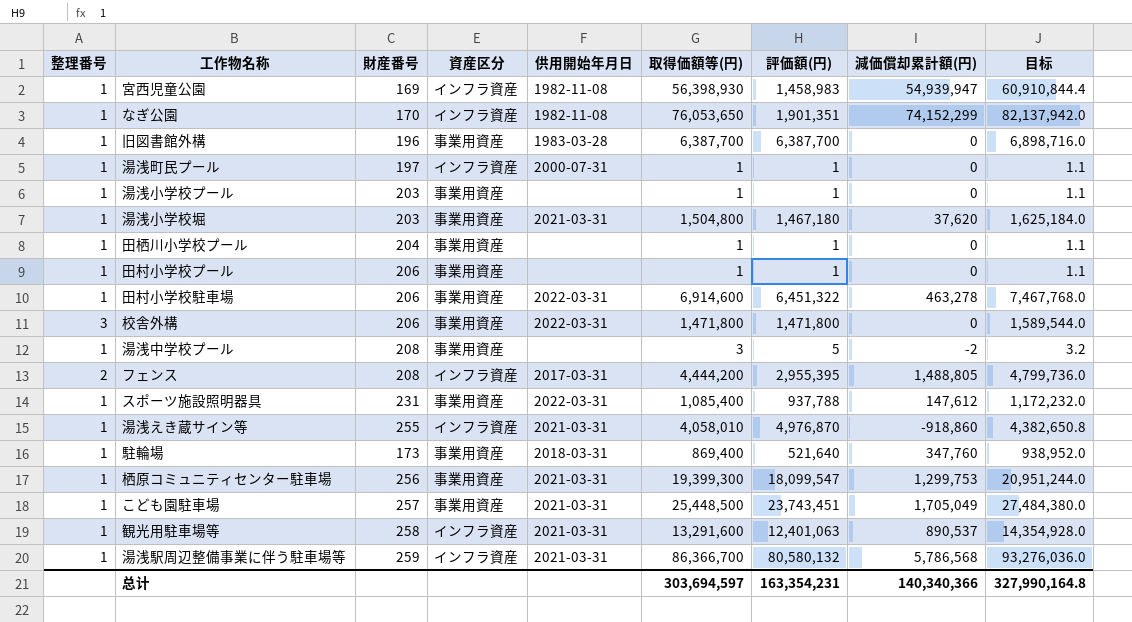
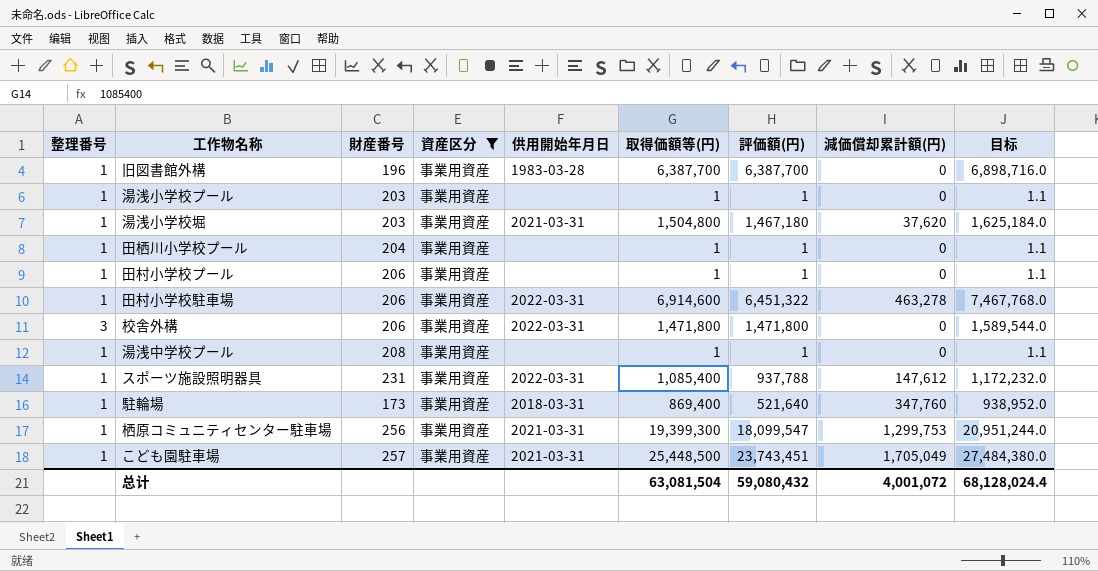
filter: none -> 資産区分 = 事業用資産
湯浅中学校プール | 取得価額等(円): 3 -> 1
湯浅中学校プール | 評価額(円): 5 -> 1
湯浅中学校プール | 減価償却累計額(円): -2 -> 0
湯浅中学校プール | 目标: 3.2 -> 1.1
总计 | 取得価額等(円): 303,694,597 -> 63,081,504
总计 | 評価額(円): 163,354,231 -> 59,080,432
总计 | 減価償却累計額(円): 140,340,366 -> 4,001,072
总计 | 目标: 327,990,164.8 -> 68,128,024.4

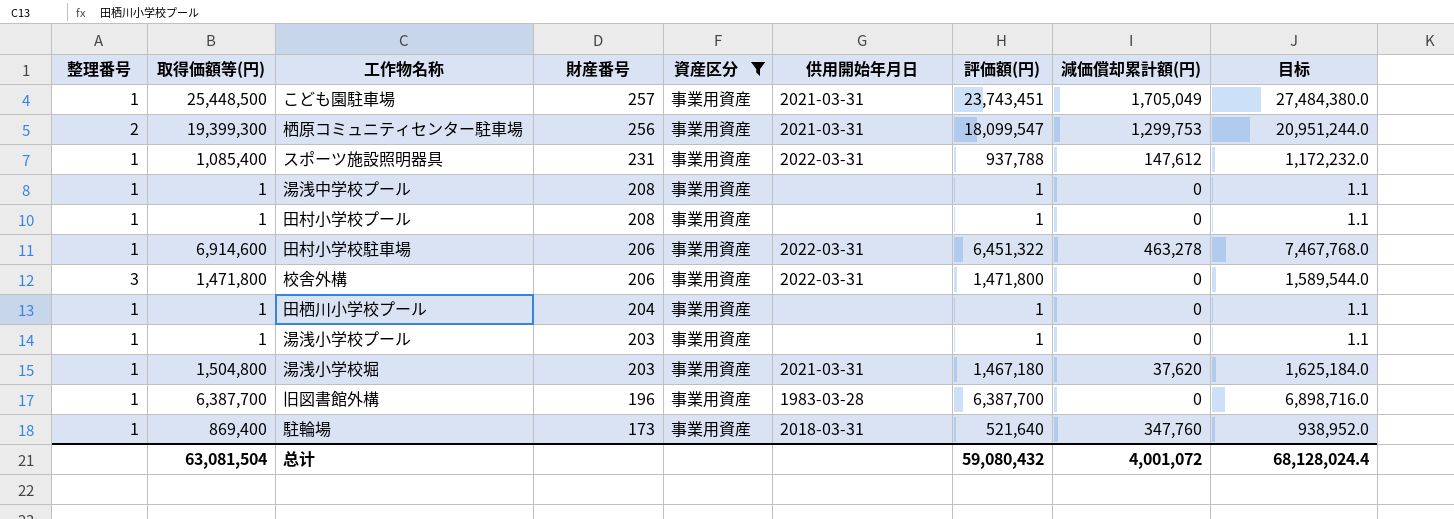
row order: none -> 財産番号 descending
column 取得価額等(円) | position: 6 -> 2
栖原コミュニティセンター駐車場 | 整理番号: 1 -> 2
田村小学校プール | 財産番号: 206 -> 208

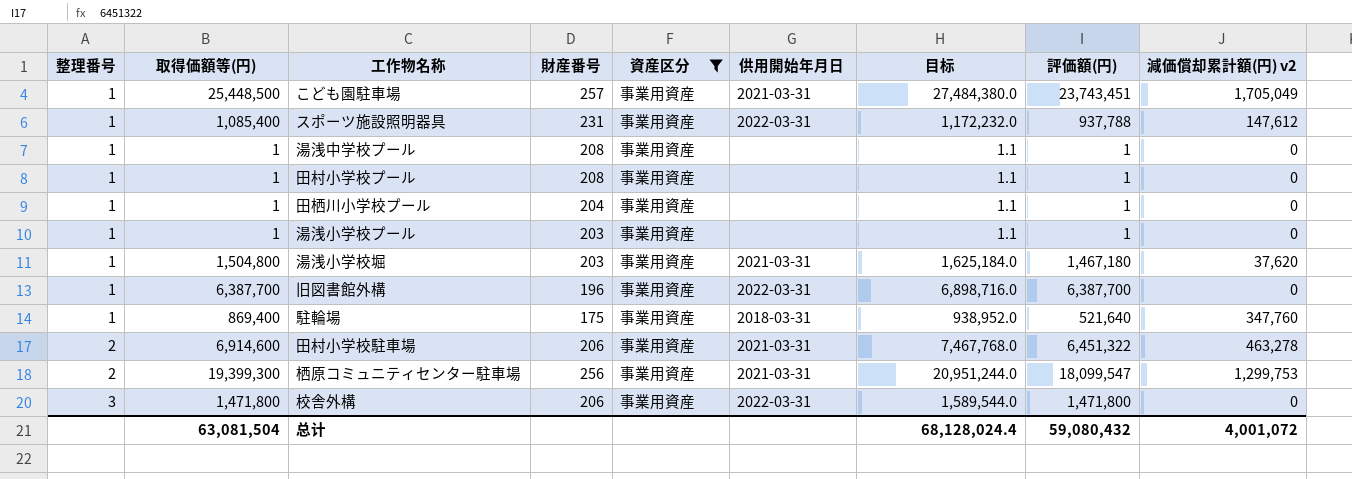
row order: 財産番号 descending -> 整理番号 ascending
column 目标 | position: 9 -> 7
column name: 減価償却累計額(円) -> 減価償却累計額(円) v2
旧図書館外構 | 供用開始年月日: 1983-03-28 -> 2022-03-31
駐輪場 | 財産番号: 173 -> 175
田村小学校駐車場 | 整理番号: 1 -> 2
田村小学校駐車場 | 供用開始年月日: 2022-03-31 -> 2021-03-31

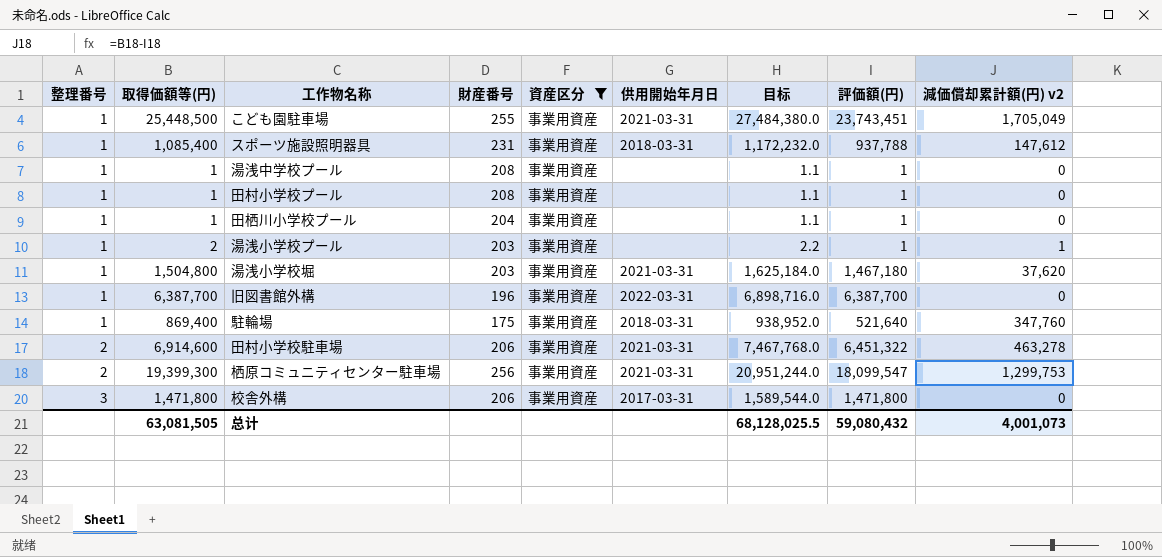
こども園駐車場 | 財産番号: 257 -> 255
スポーツ施設照明器具 | 供用開始年月日: 2022-03-31 -> 2018-03-31
湯浅小学校プール | 取得価額等(円): 1 -> 2
湯浅小学校プール | 目标: 1.1 -> 2.2
湯浅小学校プール | 減価償却累計額(円) v2: 0 -> 1
校舎外構 | 供用開始年月日: 2022-03-31 -> 2017-03-31
总计 | 取得価額等(円): 63,081,504 -> 63,081,505
总计 | 目标: 68,128,024.4 -> 68,128,025.5
总计 | 減価償却累計額(円) v2: 4,001,072 -> 4,001,073

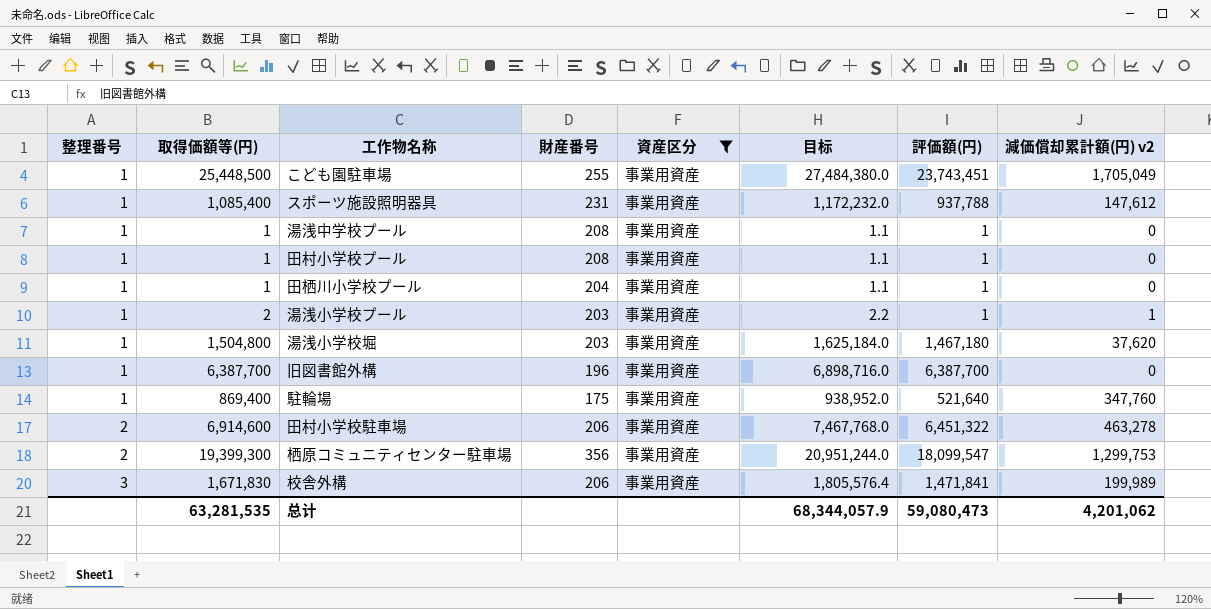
column 供用開始年月日 | position: 6 -> none
栖原コミュニティセンター駐車場 | 財産番号: 256 -> 356
校舎外構 | 取得価額等(円): 1,471,800 -> 1,671,830
校舎外構 | 目标: 1,589,544.0 -> 1,805,576.4
校舎外構 | 評価額(円): 1,471,800 -> 1,471,841
校舎外構 | 減価償却累計額(円) v2: 0 -> 199,989
总计 | 取得価額等(円): 63,081,505 -> 63,281,535
总计 | 目标: 68,128,025.5 -> 68,344,057.9
总计 | 評価額(円): 59,080,432 -> 59,080,473
总计 | 減価償却累計額(円) v2: 4,001,073 -> 4,201,062

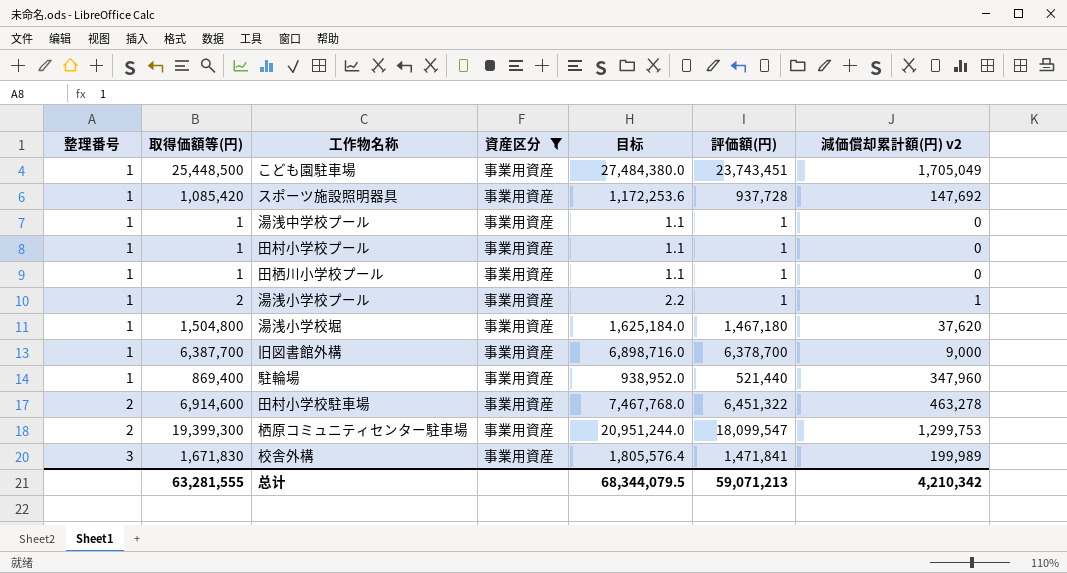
column 財産番号 | position: 4 -> none
スポーツ施設照明器具 | 取得価額等(円): 1,085,400 -> 1,085,420
スポーツ施設照明器具 | 目标: 1,172,232.0 -> 1,172,253.6
スポーツ施設照明器具 | 評価額(円): 937,788 -> 937,728
スポーツ施設照明器具 | 減価償却累計額(円) v2: 147,612 -> 147,692
旧図書館外構 | 評価額(円): 6,387,700 -> 6,378,700
旧図書館外構 | 減価償却累計額(円) v2: 0 -> 9,000
駐輪場 | 評価額(円): 521,640 -> 521,440
駐輪場 | 減価償却累計額(円) v2: 347,760 -> 347,960
总计 | 取得価額等(円): 63,281,535 -> 63,281,555
总计 | 目标: 68,344,057.9 -> 68,344,079.5
总计 | 評価額(円): 59,080,473 -> 59,071,213
总计 | 減価償却累計額(円) v2: 4,201,062 -> 4,210,342

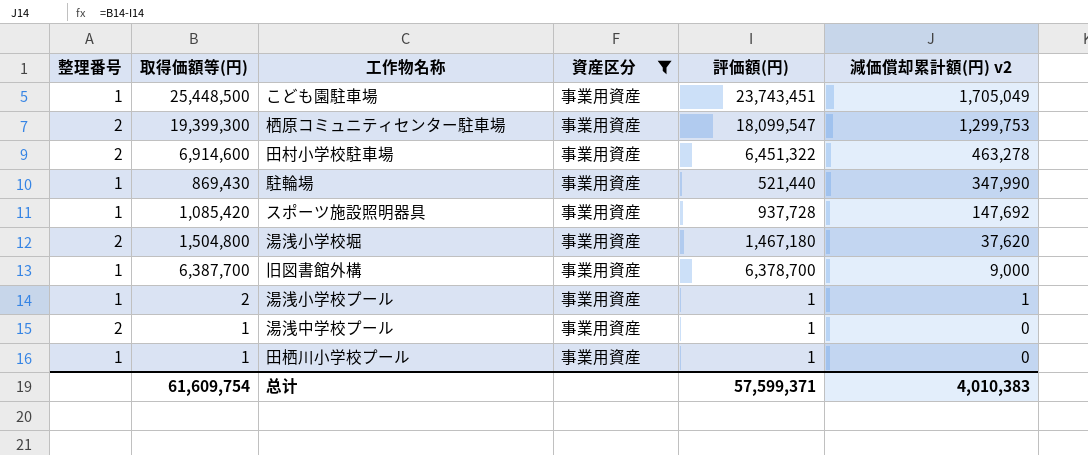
row order: 整理番号 ascending -> 減価償却累計額(円) v2 descending
column 目标 | formula: [取得価額等(円)] * 1.08 -> none
row 田村小学校プール: 1 | 1 | 事業用資産 | 1.1 | 1 | 0 -> none
row 校舎外構: 3 | 1,671,830 | 事業用資産 | 1,805,576.4 | 1,471,841 | 199,989 -> none
駐輪場 | 取得価額等(円): 869,400 -> 869,430
駐輪場 | 減価償却累計額(円) v2: 347,960 -> 347,990
湯浅小学校堀 | 整理番号: 1 -> 2
湯浅中学校プール | 整理番号: 1 -> 2
总计 | 取得価額等(円): 63,281,555 -> 61,609,754
总计 | 評価額(円): 59,071,213 -> 57,599,371
总计 | 減価償却累計額(円) v2: 4,210,342 -> 4,010,383

